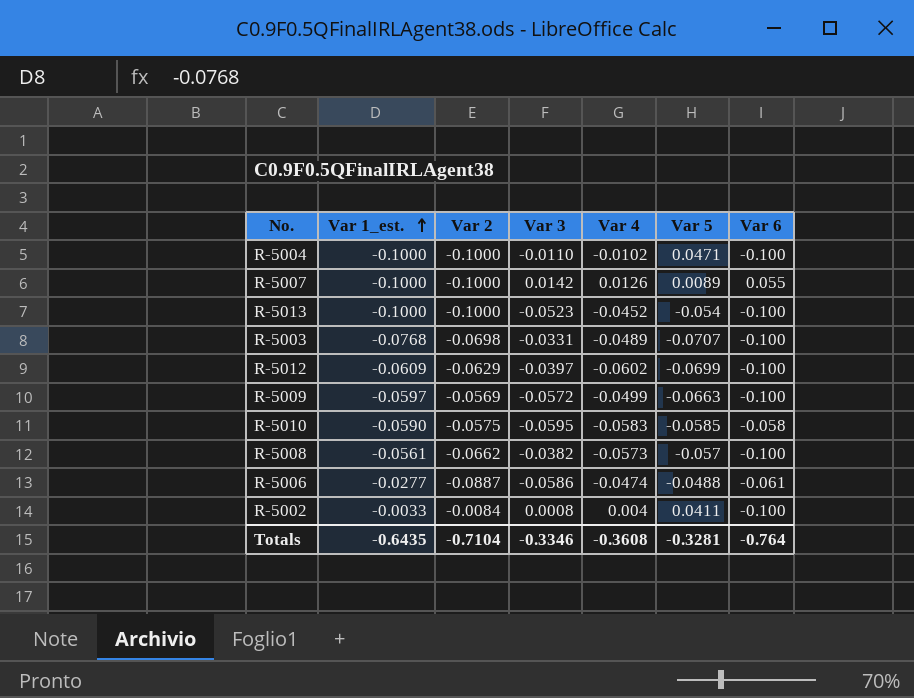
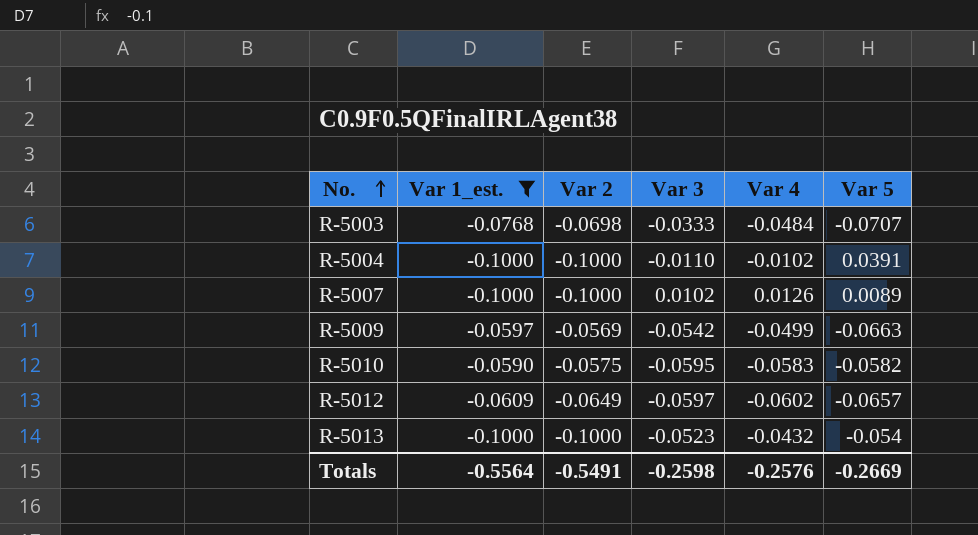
filter: none -> Var 1_est. <= -0.0590
row order: Var 1_est. ascending -> No. ascending
column Var 6 | position: 7 -> none
R-5003 | Var 3: -0.0331 -> -0.0333
R-5003 | Var 4: -0.0489 -> -0.0484
R-5004 | Var 5: 0.0471 -> 0.0391
R-5007 | Var 3: 0.0142 -> 0.0102
R-5009 | Var 3: -0.0572 -> -0.0542
R-5010 | Var 5: -0.0585 -> -0.0582
R-5012 | Var 2: -0.0629 -> -0.0649
R-5012 | Var 3: -0.0397 -> -0.0597
R-5012 | Var 5: -0.0699 -> -0.0657
R-5013 | Var 4: -0.0452 -> -0.0432
Totals | Var 1_est.: -0.6435 -> -0.5564
Totals | Var 2: -0.7104 -> -0.5491
Totals | Var 3: -0.3346 -> -0.2598
Totals | Var 4: -0.3608 -> -0.2576
Totals | Var 5: -0.3281 -> -0.2669

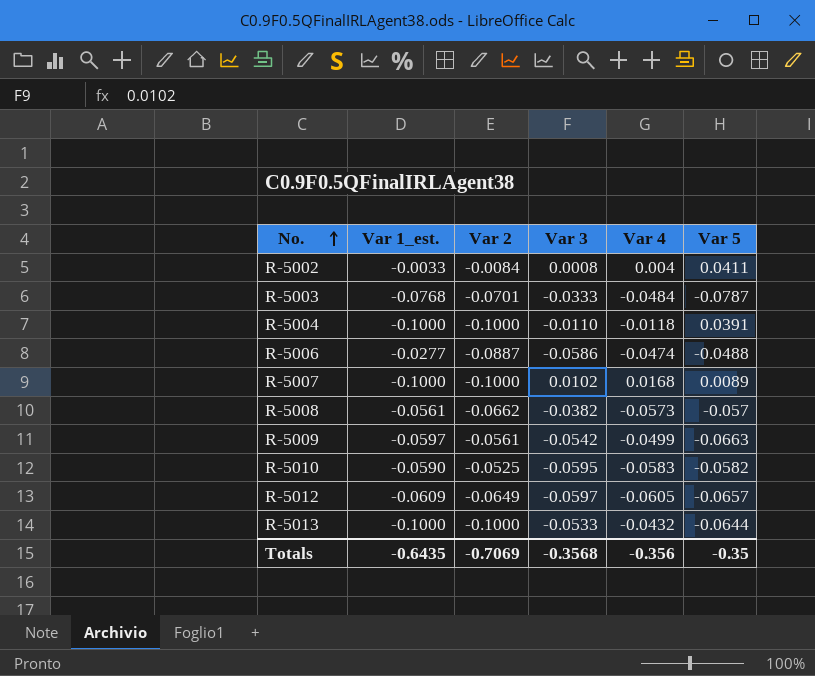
filter: Var 1_est. <= -0.0590 -> none
R-5003 | Var 2: -0.0698 -> -0.0701
R-5003 | Var 5: -0.0707 -> -0.0787
R-5004 | Var 4: -0.0102 -> -0.0118
R-5007 | Var 4: 0.0126 -> 0.0168
R-5009 | Var 2: -0.0569 -> -0.0561
R-5010 | Var 2: -0.0575 -> -0.0525
R-5012 | Var 4: -0.0602 -> -0.0605
R-5013 | Var 3: -0.0523 -> -0.0533
R-5013 | Var 5: -0.054 -> -0.0644
Totals | Var 1_est.: -0.5564 -> -0.6435
Totals | Var 2: -0.5491 -> -0.7069
Totals | Var 3: -0.2598 -> -0.3568
Totals | Var 4: -0.2576 -> -0.356
Totals | Var 5: -0.2669 -> -0.35

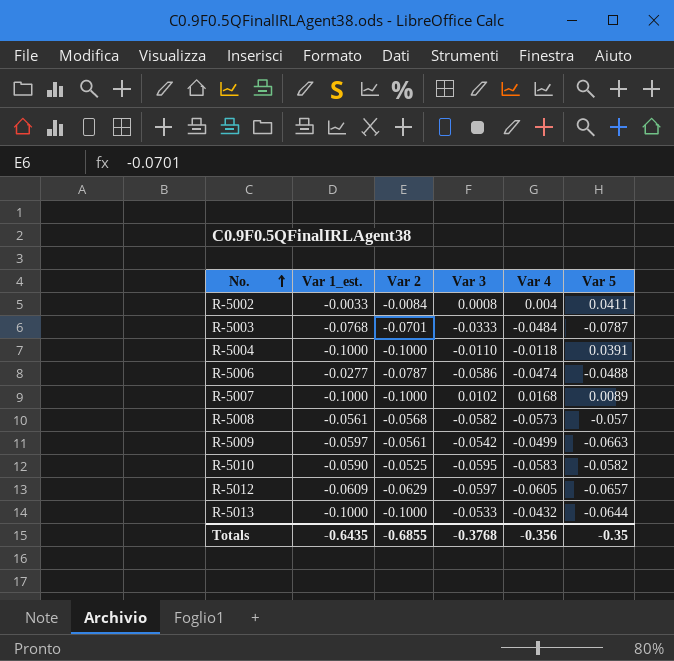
R-5006 | Var 2: -0.0887 -> -0.0787
R-5008 | Var 2: -0.0662 -> -0.0568
R-5008 | Var 3: -0.0382 -> -0.0582
R-5012 | Var 2: -0.0649 -> -0.0629
Totals | Var 2: -0.7069 -> -0.6855
Totals | Var 3: -0.3568 -> -0.3768

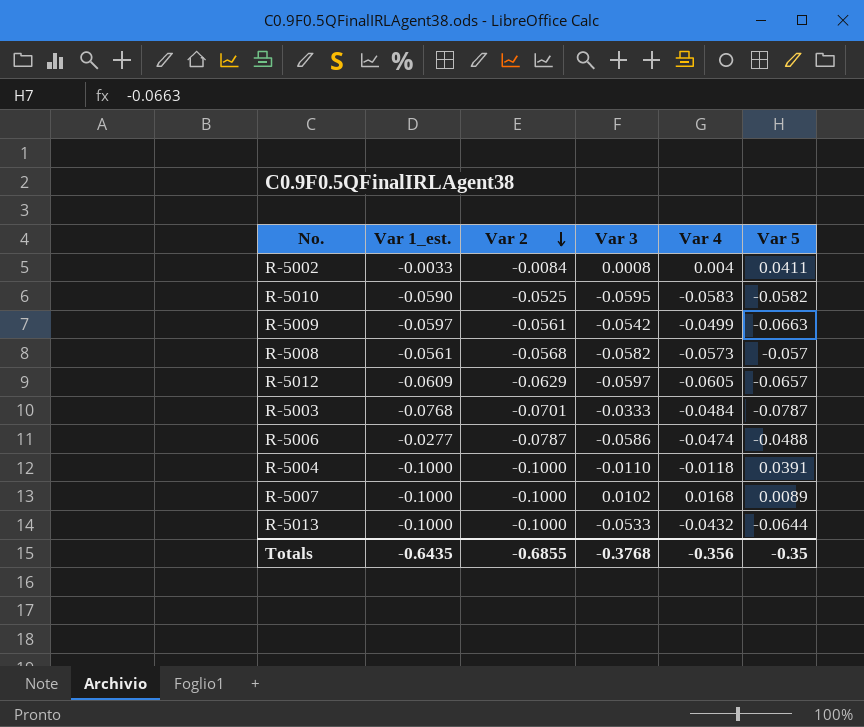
row order: No. ascending -> Var 2 descending

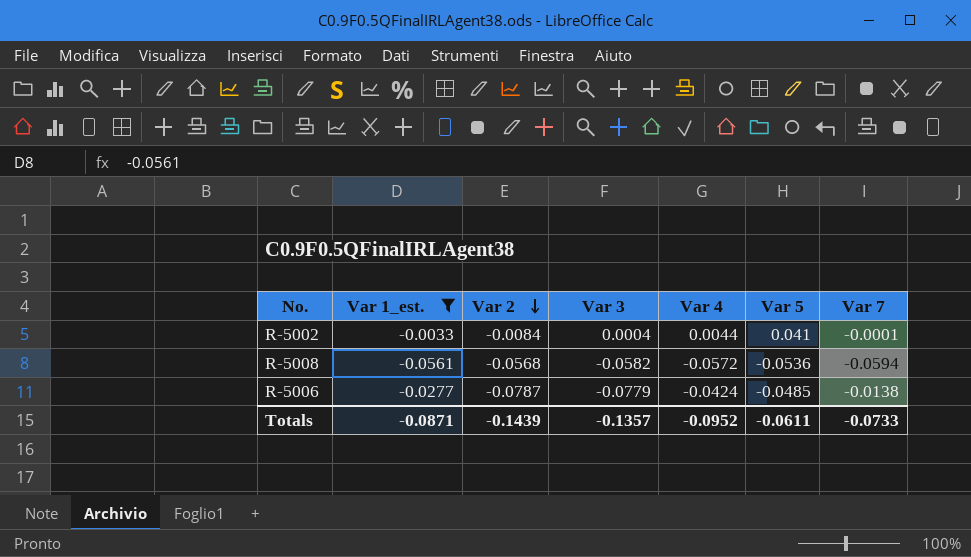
filter: none -> Var 1_est. >= -0.0561
column Var 7 | position: none -> 7
R-5002 | Var 3: 0.0008 -> 0.0004
R-5002 | Var 4: 0.004 -> 0.0044
R-5002 | Var 5: 0.0411 -> 0.041
R-5008 | Var 4: -0.0573 -> -0.0572
R-5008 | Var 5: -0.057 -> -0.0536
R-5006 | Var 3: -0.0586 -> -0.0779
R-5006 | Var 4: -0.0474 -> -0.0424
R-5006 | Var 5: -0.0488 -> -0.0485
Totals | Var 1_est.: -0.6435 -> -0.0871
Totals | Var 2: -0.6855 -> -0.1439
Totals | Var 3: -0.3768 -> -0.1357
Totals | Var 4: -0.356 -> -0.0952
Totals | Var 5: -0.35 -> -0.0611

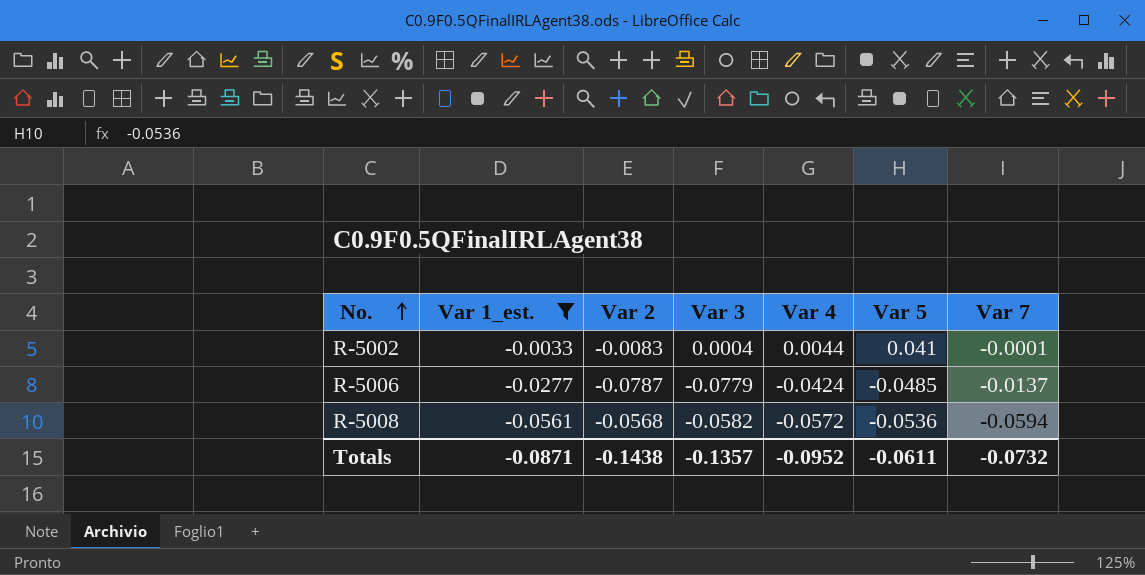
row order: Var 2 descending -> No. ascending
R-5002 | Var 2: -0.0084 -> -0.0083
R-5006 | Var 7: -0.0138 -> -0.0137
Totals | Var 2: -0.1439 -> -0.1438
Totals | Var 7: -0.0733 -> -0.0732

